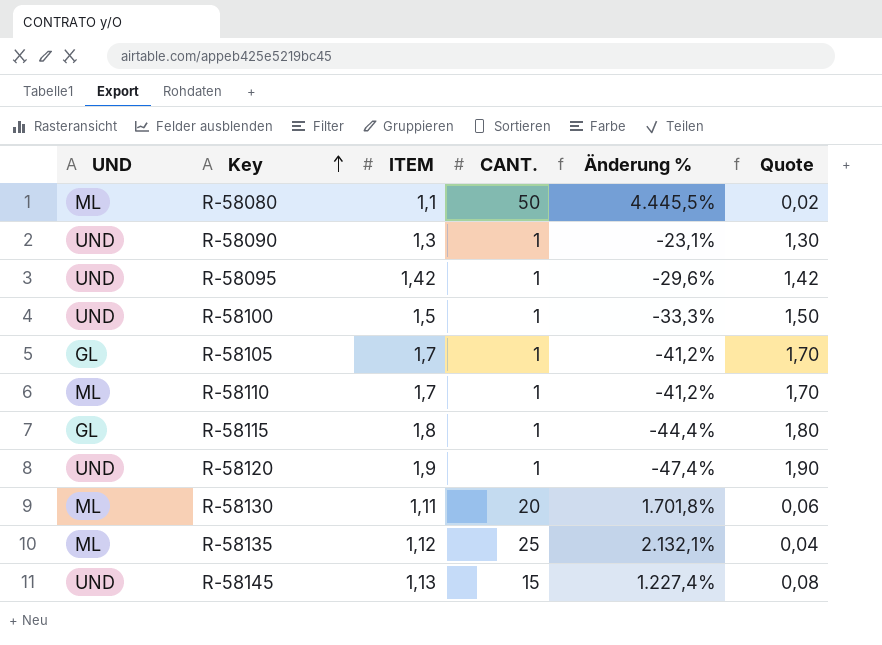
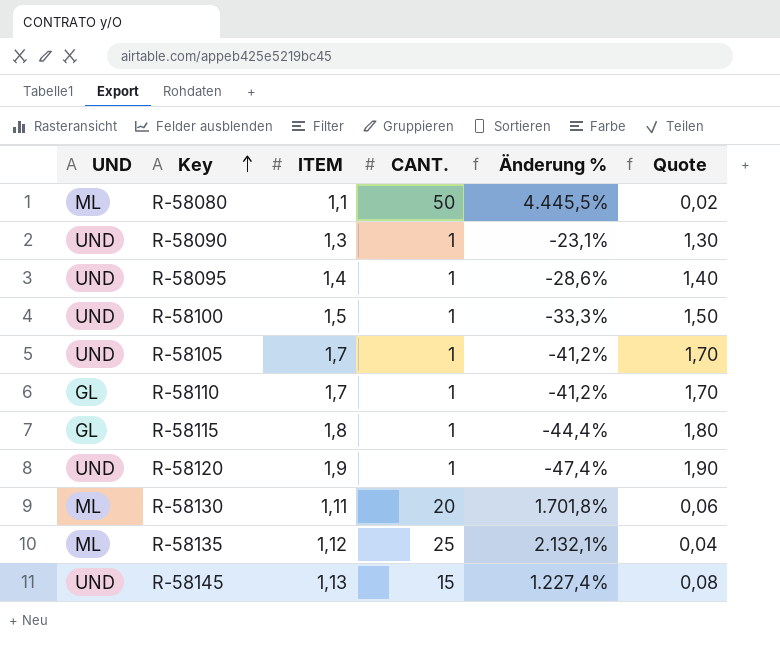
R-58095 | ITEM: 1,42 -> 1,4
R-58095 | Änderung %: -29,6% -> -28,6%
R-58095 | Quote: 1,42 -> 1,40
R-58105 | UND: GL -> UND
R-58110 | UND: ML -> GL

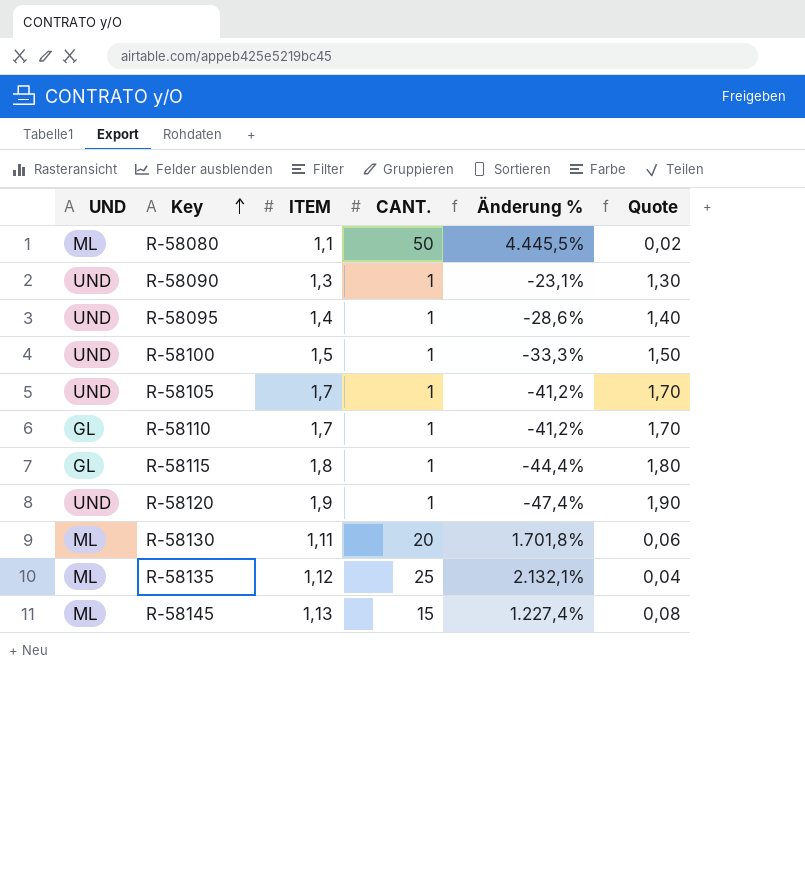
R-58145 | UND: UND -> ML

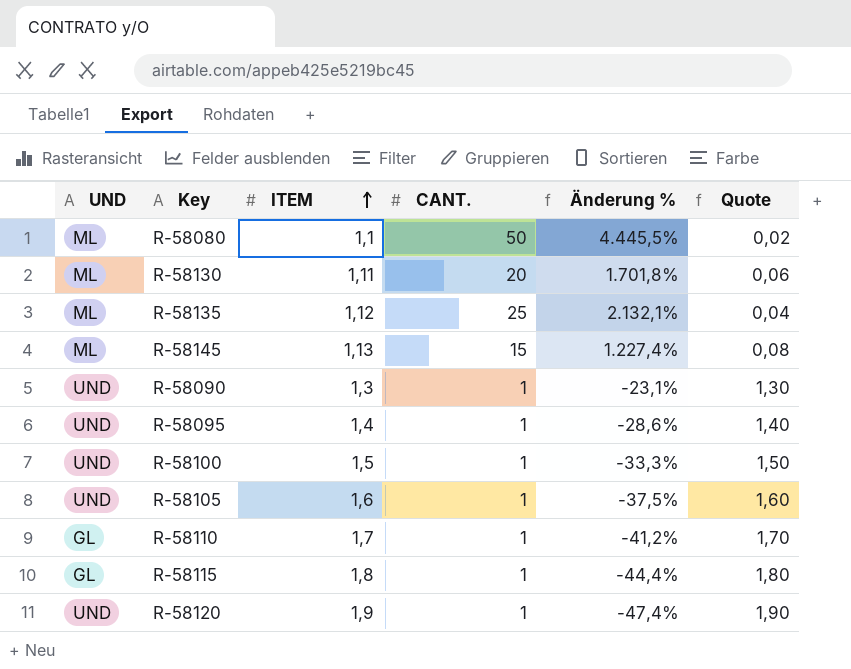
row order: Key ascending -> ITEM ascending
R-58105 | ITEM: 1,7 -> 1,6
R-58105 | Änderung %: -41,2% -> -37,5%
R-58105 | Quote: 1,70 -> 1,60

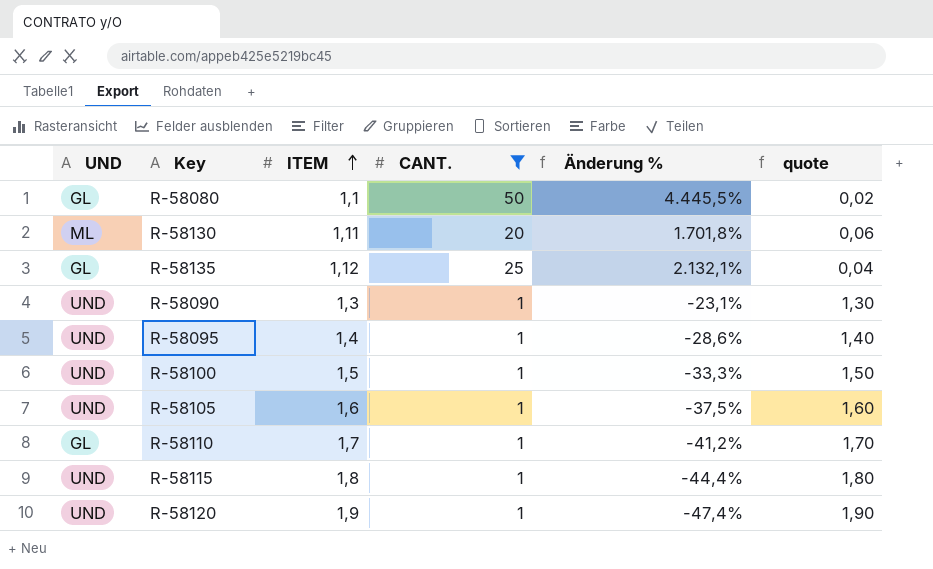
filter: none -> CANT. != 15
column name: Quote -> quote
R-58080 | UND: ML -> GL
R-58135 | UND: ML -> GL
R-58115 | UND: GL -> UND

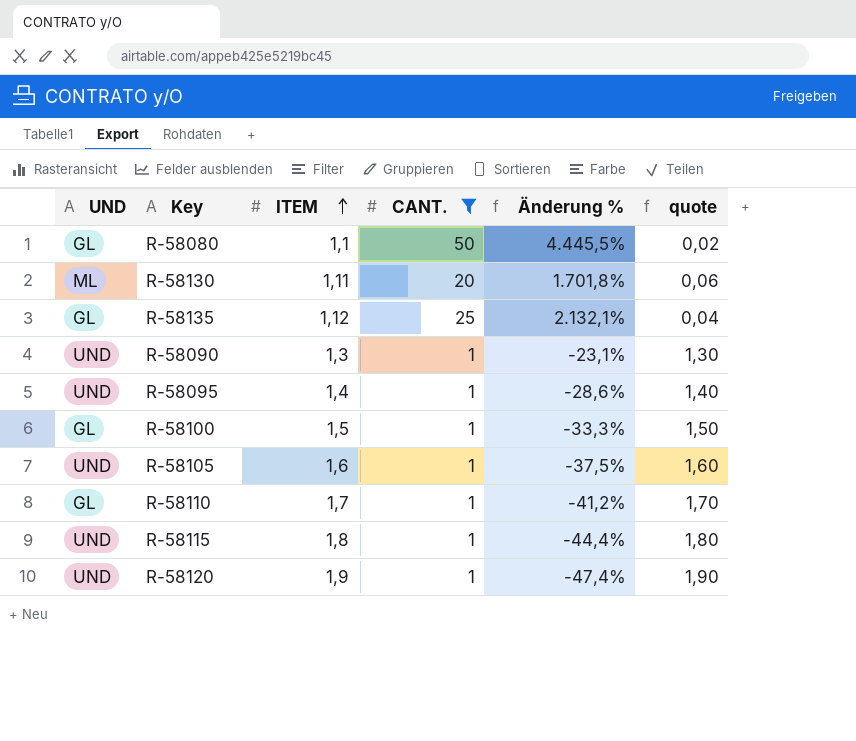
R-58100 | UND: UND -> GL

